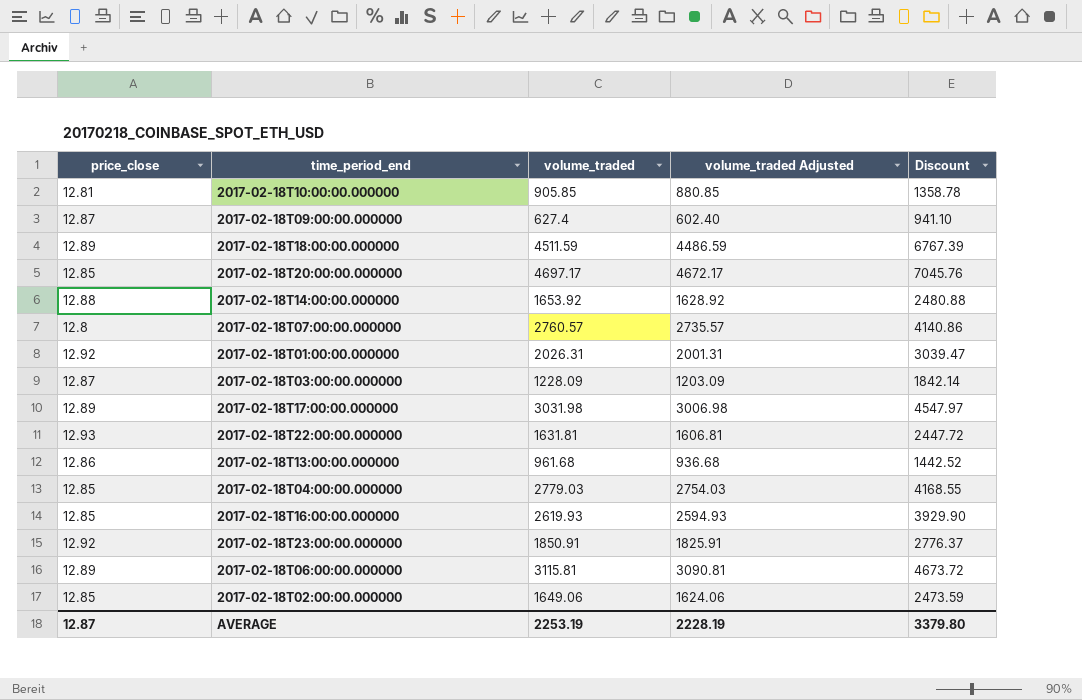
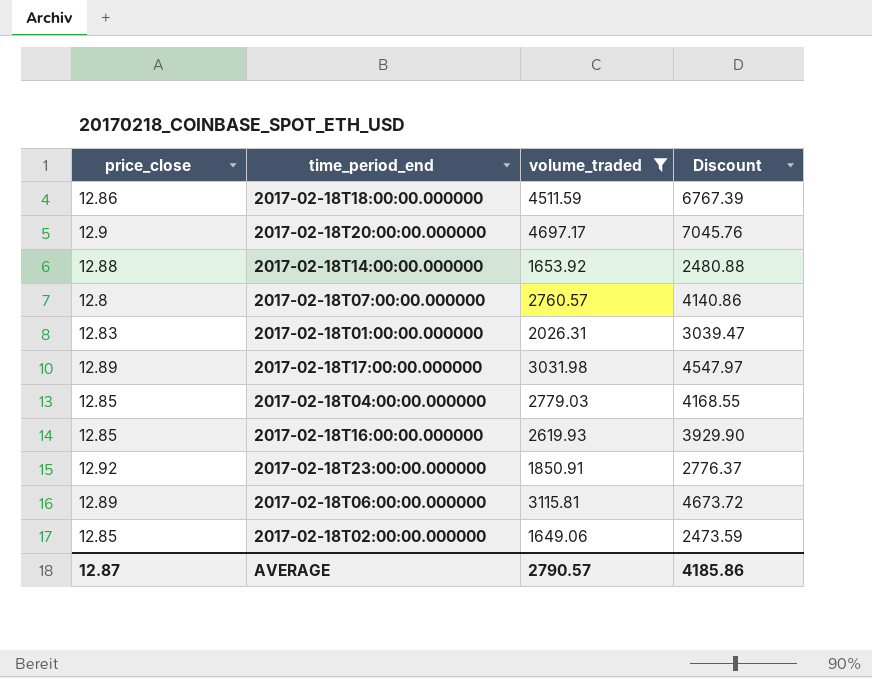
filter: none -> volume_traded >= 1649.06
column volume_traded Adjusted | formula: [volume_traded] - 25 -> none
2017-02-18T18:00:00.000000 | price_close: 12.89 -> 12.86
2017-02-18T20:00:00.000000 | price_close: 12.85 -> 12.9
2017-02-18T01:00:00.000000 | price_close: 12.92 -> 12.83
AVERAGE | volume_traded: 2253.19 -> 2790.57
AVERAGE | Discount: 3379.80 -> 4185.86

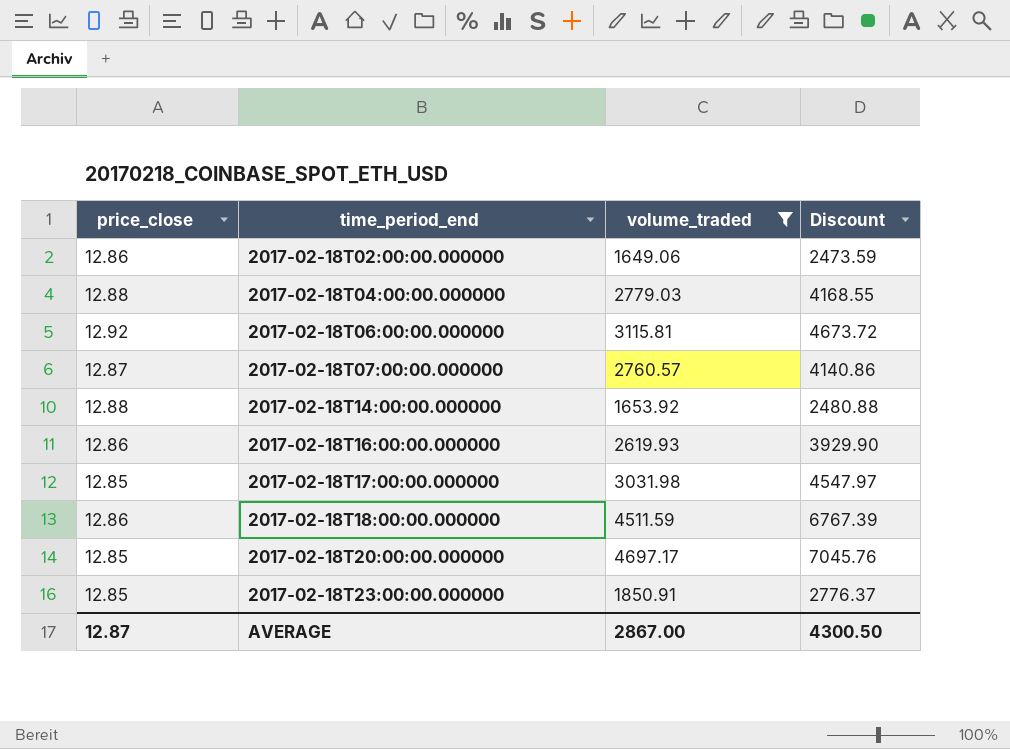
row order: none -> time_period_end ascending
row 2017-02-18T01:00:00.000000: 12.83 | 2026.31 | 3039.47 -> none
2017-02-18T02:00:00.000000 | price_close: 12.85 -> 12.86
2017-02-18T04:00:00.000000 | price_close: 12.85 -> 12.88
2017-02-18T06:00:00.000000 | price_close: 12.89 -> 12.92
2017-02-18T07:00:00.000000 | price_close: 12.8 -> 12.87
2017-02-18T16:00:00.000000 | price_close: 12.85 -> 12.86
2017-02-18T17:00:00.000000 | price_close: 12.89 -> 12.85
2017-02-18T20:00:00.000000 | price_close: 12.9 -> 12.85
2017-02-18T23:00:00.000000 | price_close: 12.92 -> 12.85
AVERAGE | volume_traded: 2790.57 -> 2867.00
AVERAGE | Discount: 4185.86 -> 4300.50

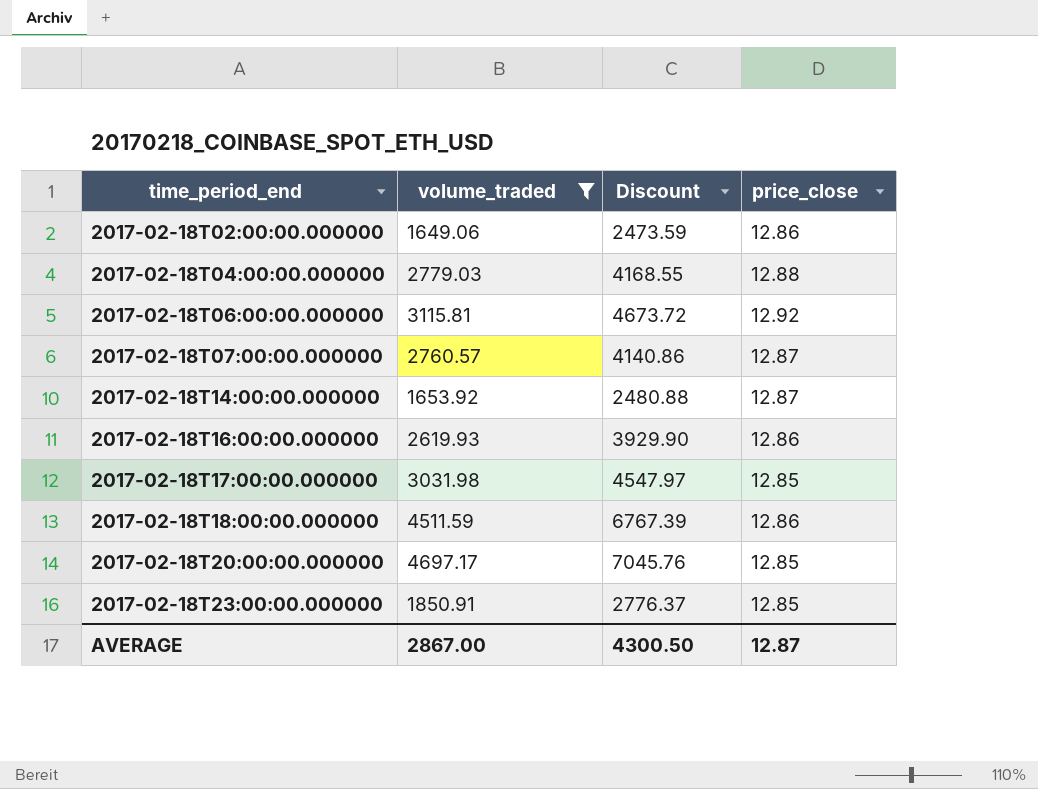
column price_close | position: 1 -> 4
2017-02-18T14:00:00.000000 | price_close: 12.88 -> 12.87

